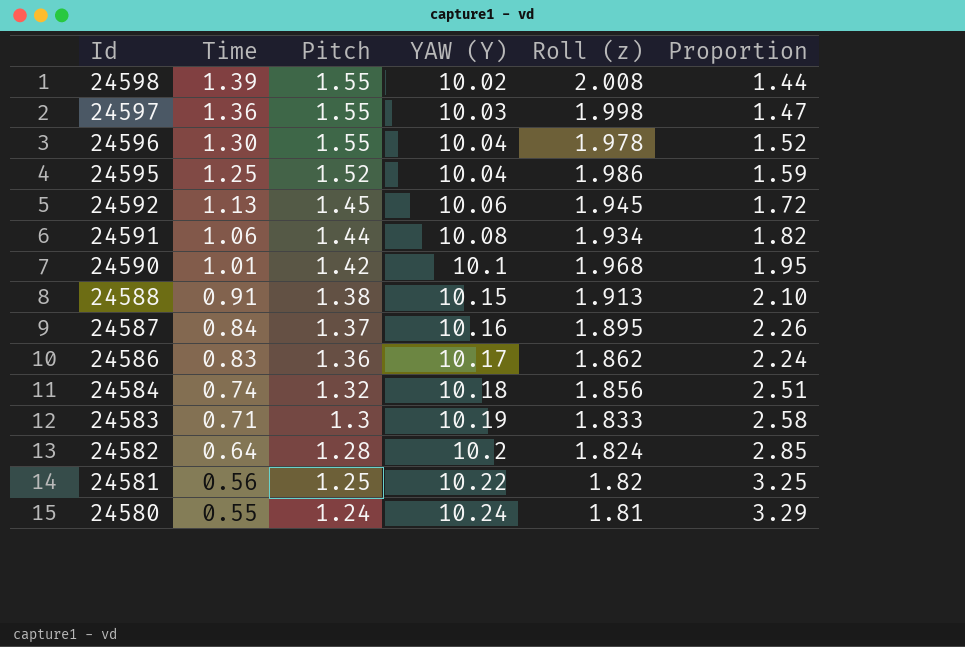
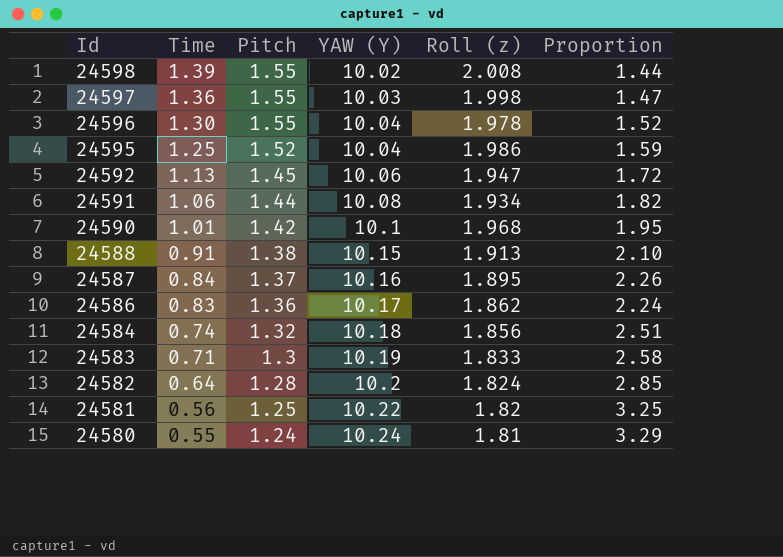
24592 | Roll (z): 1.945 -> 1.947

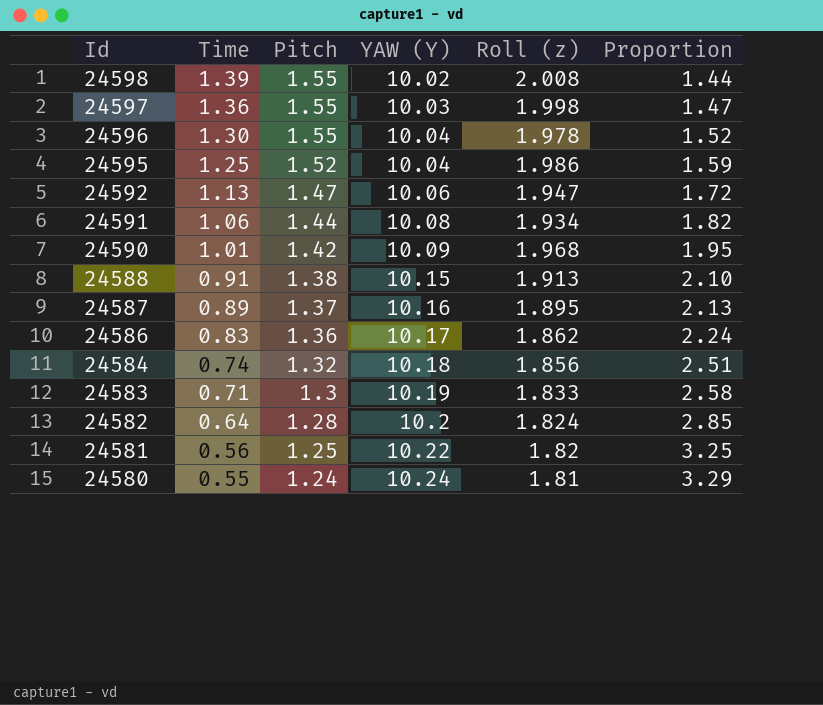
24592 | Pitch: 1.45 -> 1.47
24590 | YAW (Y): 10.1 -> 10.09
24587 | Time: 0.84 -> 0.89
24587 | Proportion: 2.26 -> 2.13

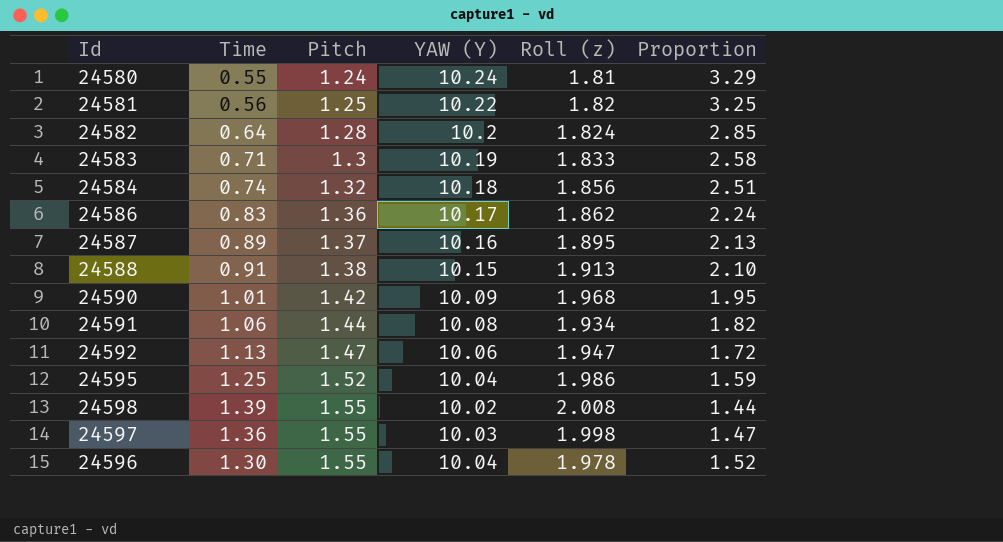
row order: Id descending -> Pitch ascending

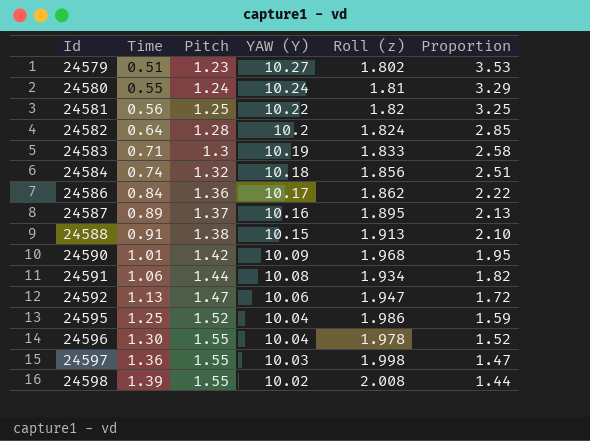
row order: Pitch ascending -> Id ascending
row 24579: none -> 0.51 | 1.23 | 10.27 | 1.802 | 3.53
24586 | Time: 0.83 -> 0.84
24586 | Proportion: 2.24 -> 2.22

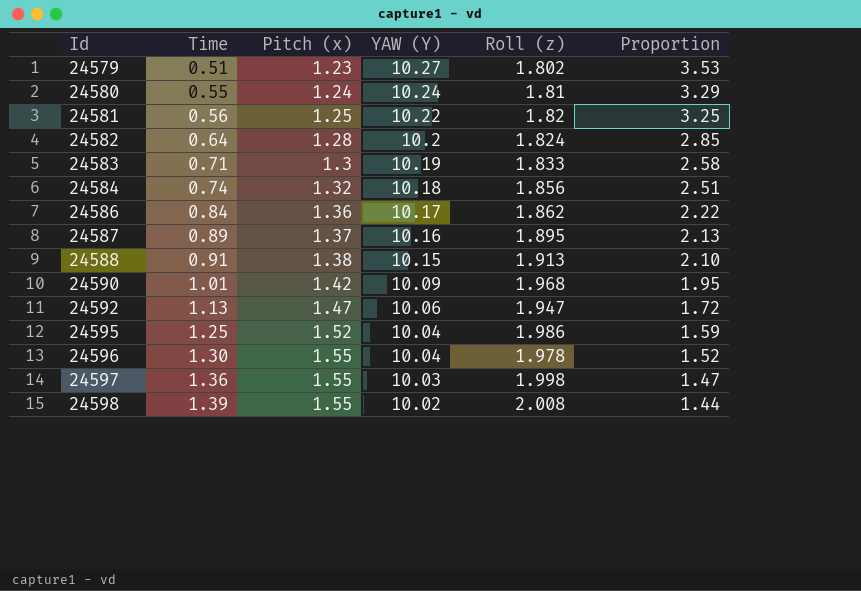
column name: Pitch -> Pitch (x)
row 24591: 1.06 | 1.44 | 10.08 | 1.934 | 1.82 -> none

